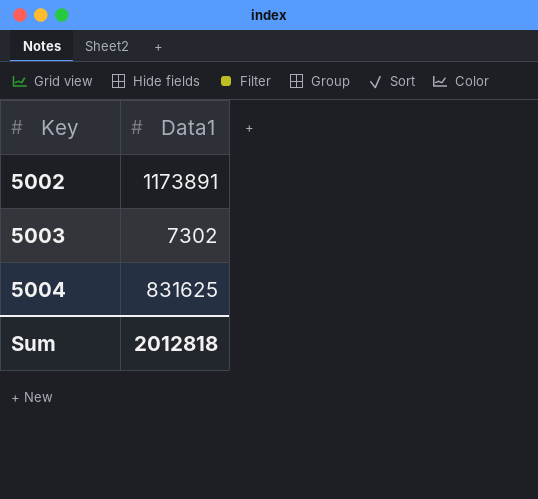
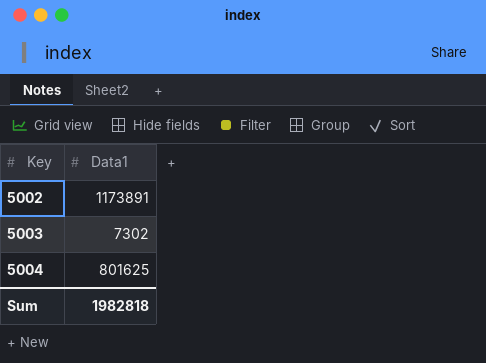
5004 | Data1: 831625 -> 801625
Sum | Data1: 2012818 -> 1982818

